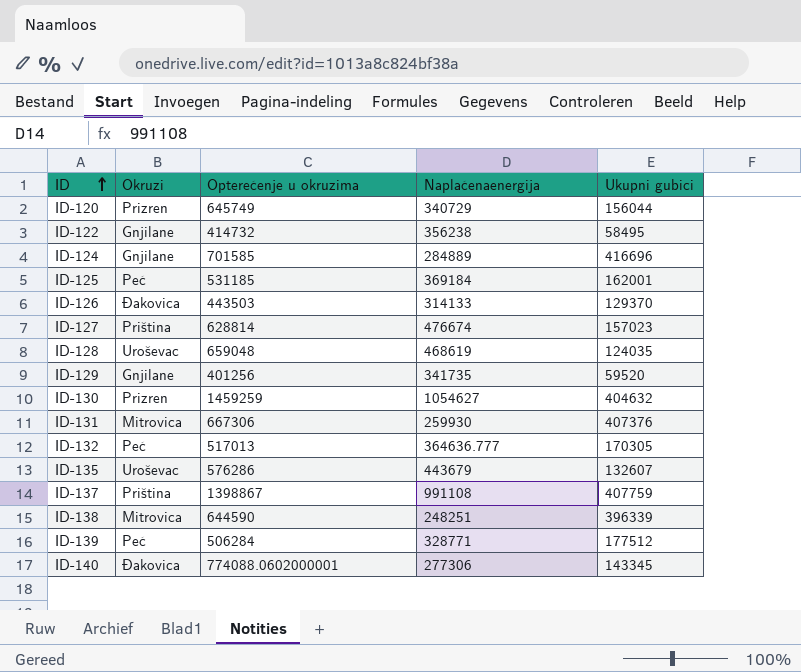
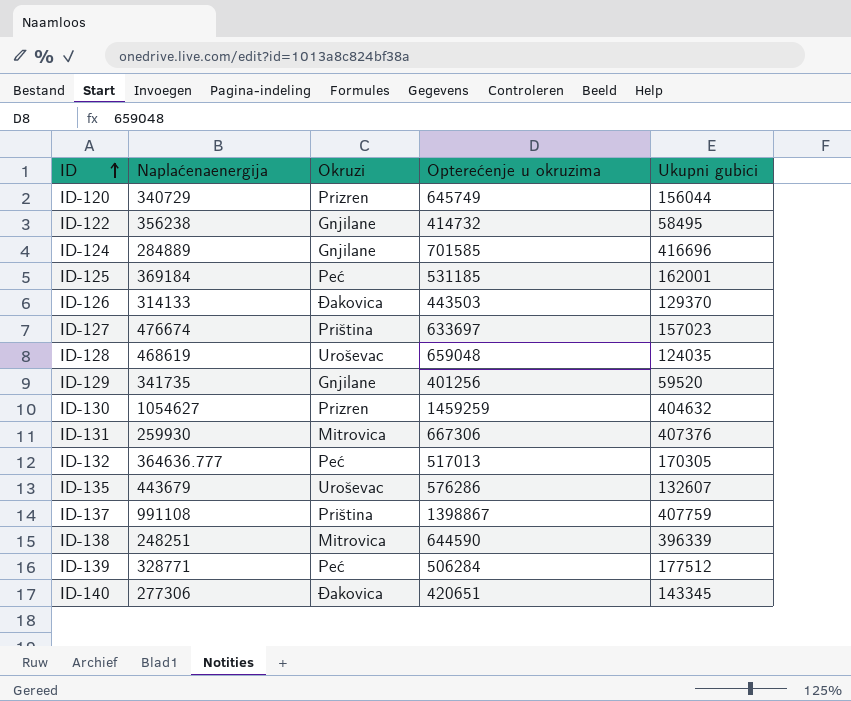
column Naplaćenaenergija | position: 4 -> 2
ID-127 | Opterećenje u okruzima: 628814 -> 633697
ID-140 | Opterećenje u okruzima: 774088.0602000001 -> 420651

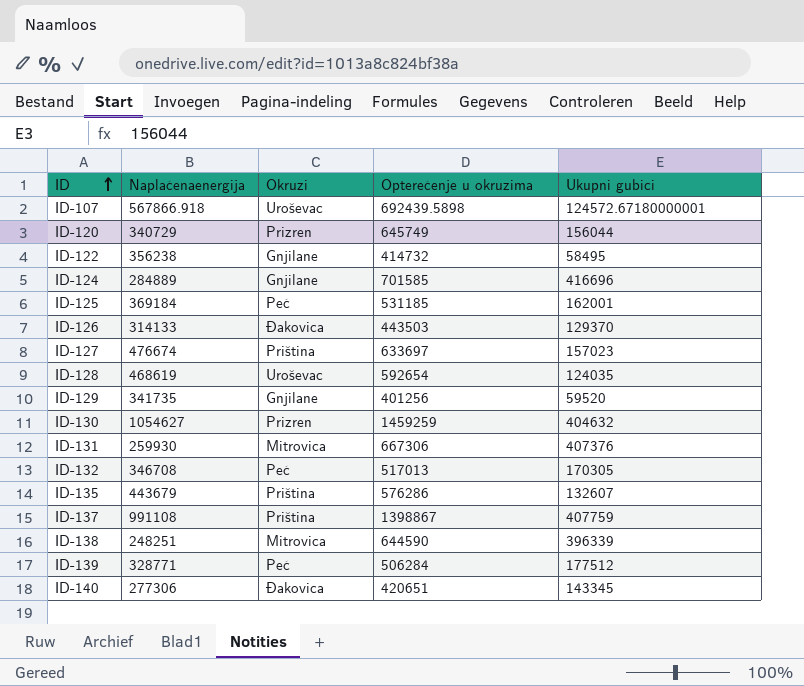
row ID-107: none -> 567866.918 | Uroševac | 692439.5898 | 124572.67180000001
ID-128 | Opterećenje u okruzima: 659048 -> 592654
ID-132 | Naplaćenaenergija: 364636.777 -> 346708
ID-135 | Okruzi: Uroševac -> Priština

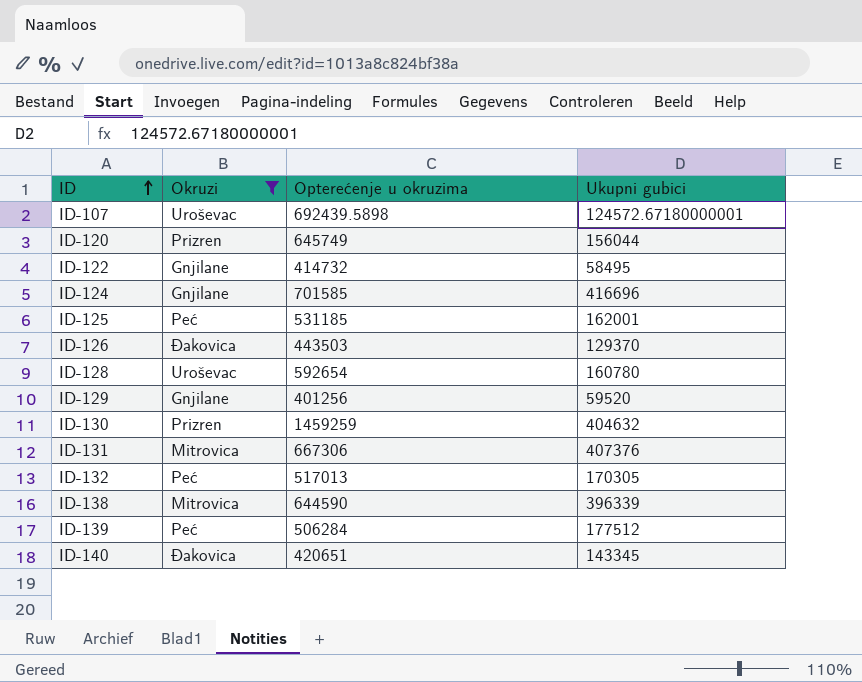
filter: none -> Okruzi != Priština
column Naplaćenaenergija | position: 2 -> none
ID-128 | Ukupni gubici: 124035 -> 160780

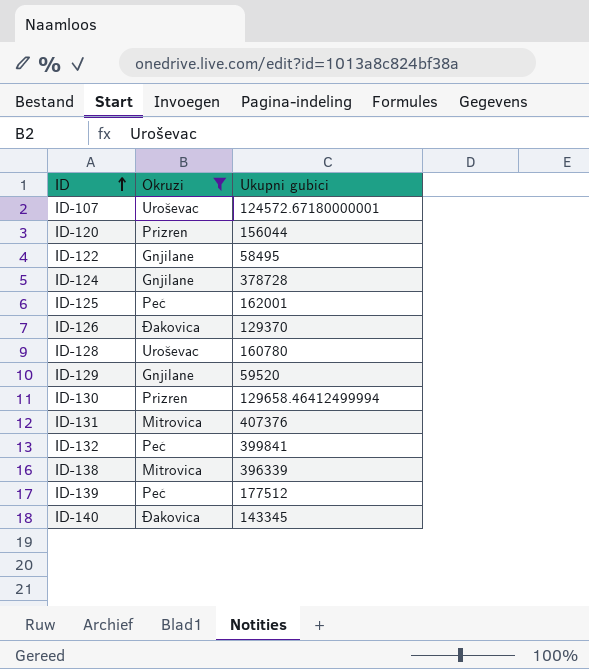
column Opterećenje u okruzima | position: 3 -> none
ID-124 | Ukupni gubici: 416696 -> 378728
ID-130 | Ukupni gubici: 404632 -> 129658.46412499994
ID-132 | Ukupni gubici: 170305 -> 399841

